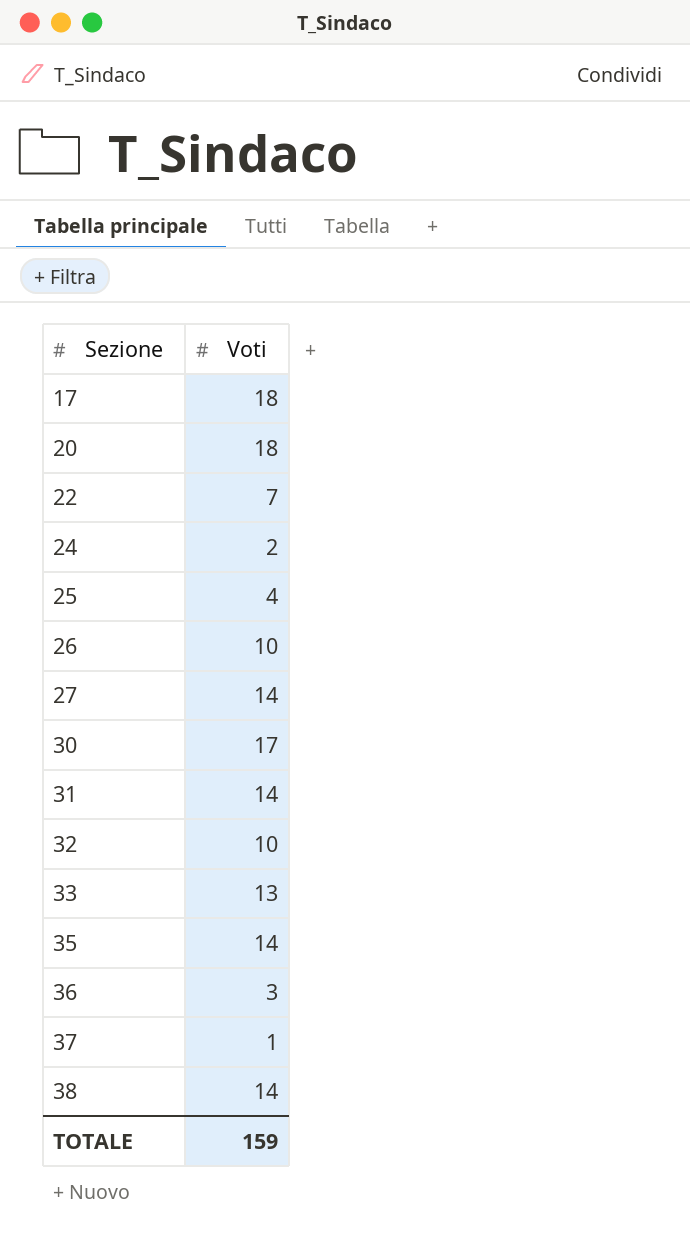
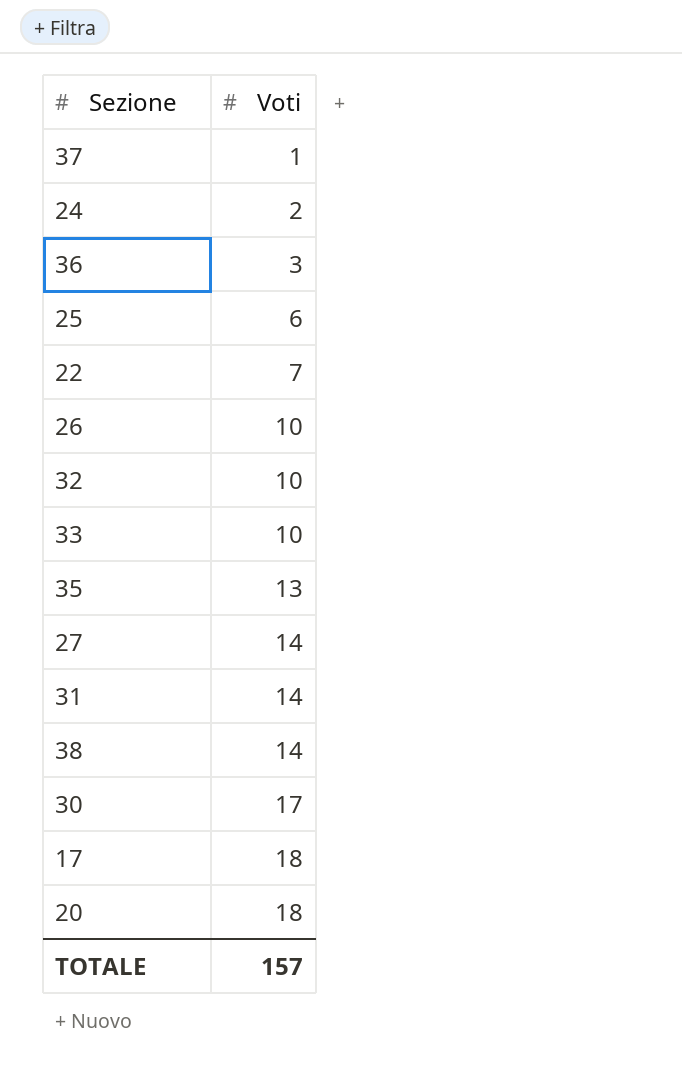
row order: Sezione ascending -> Voti ascending
25 | Voti: 4 -> 6
33 | Voti: 13 -> 10
35 | Voti: 14 -> 13
TOTALE | Voti: 159 -> 157

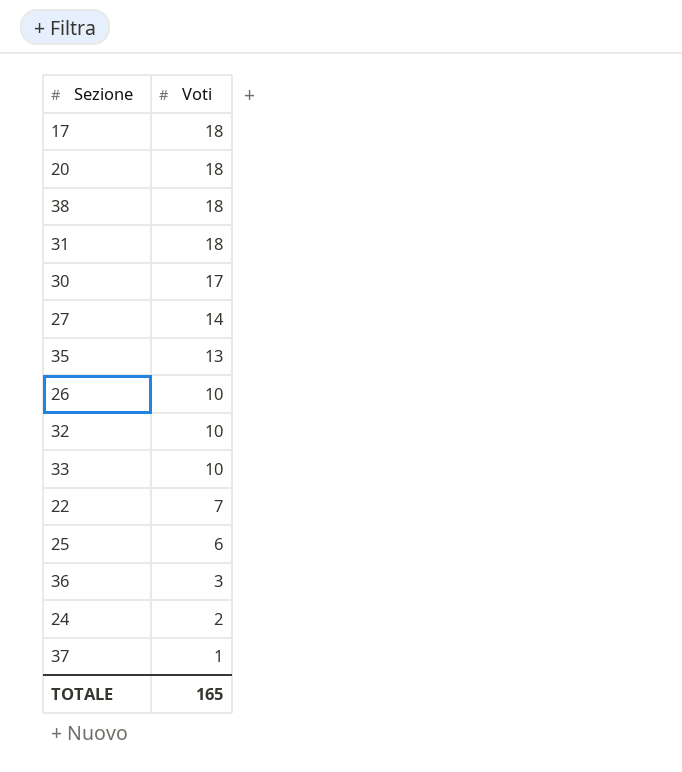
row order: Voti ascending -> Voti descending
38 | Voti: 14 -> 18
31 | Voti: 14 -> 18
TOTALE | Voti: 157 -> 165

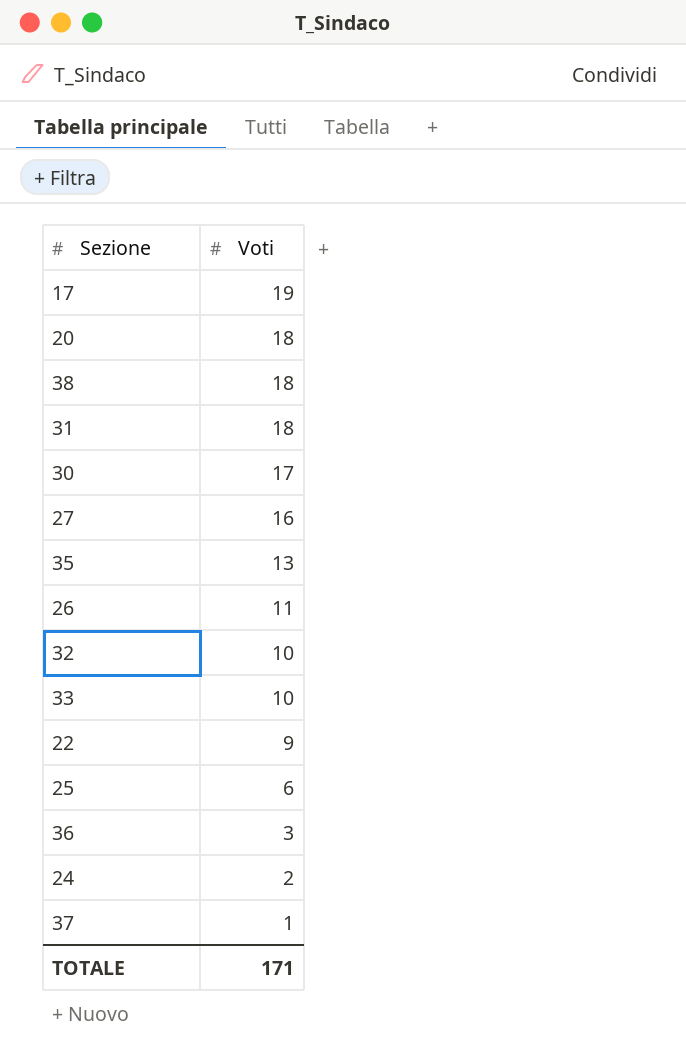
17 | Voti: 18 -> 19
27 | Voti: 14 -> 16
26 | Voti: 10 -> 11
22 | Voti: 7 -> 9
TOTALE | Voti: 165 -> 171

